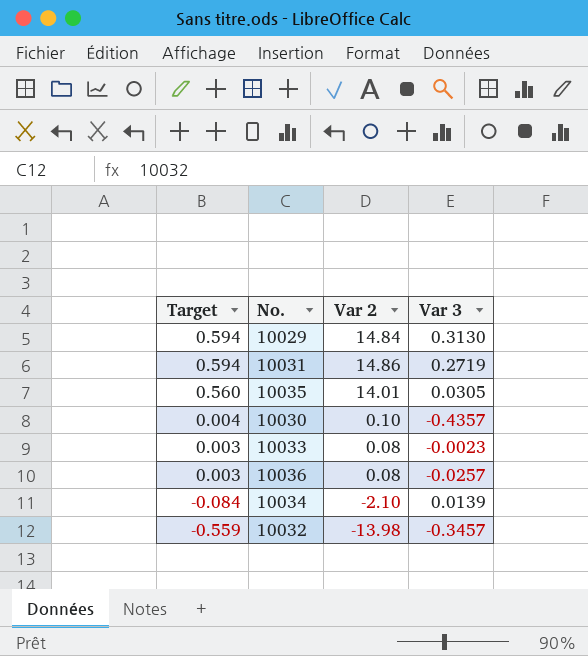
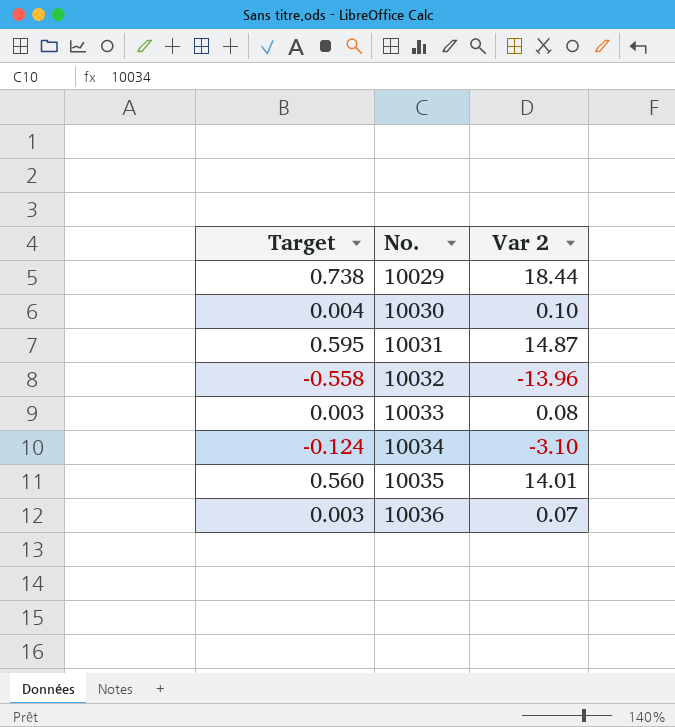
row order: Target descending -> No. ascending
column Var 3 | position: 4 -> none
10029 | Target: 0.594 -> 0.738
10029 | Var 2: 14.84 -> 18.44
10031 | Target: 0.594 -> 0.595
10031 | Var 2: 14.86 -> 14.87
10032 | Target: -0.559 -> -0.558
10032 | Var 2: -13.98 -> -13.96
10034 | Target: -0.084 -> -0.124
10034 | Var 2: -2.10 -> -3.10
10036 | Var 2: 0.08 -> 0.07

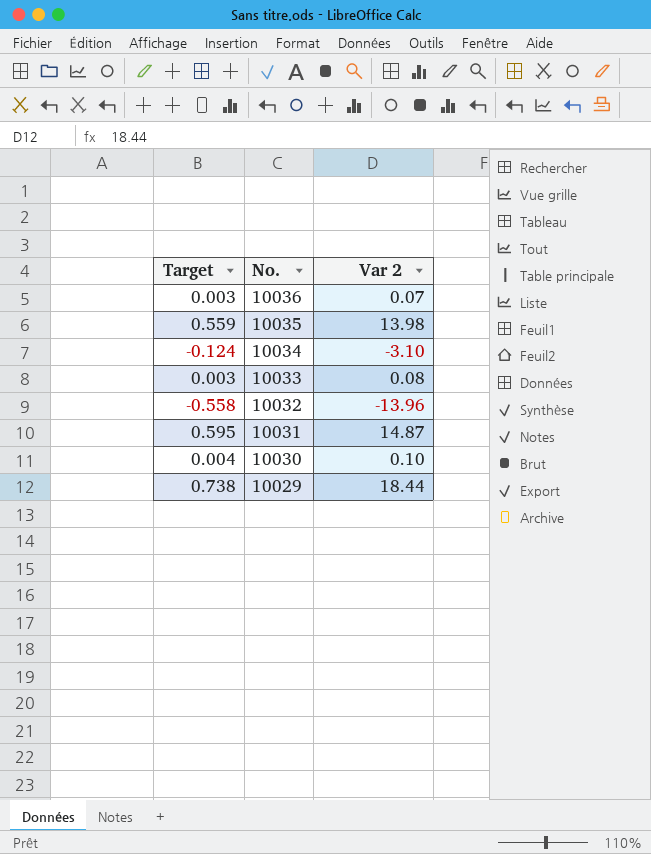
row order: No. ascending -> No. descending
10035 | Target: 0.560 -> 0.559
10035 | Var 2: 14.01 -> 13.98

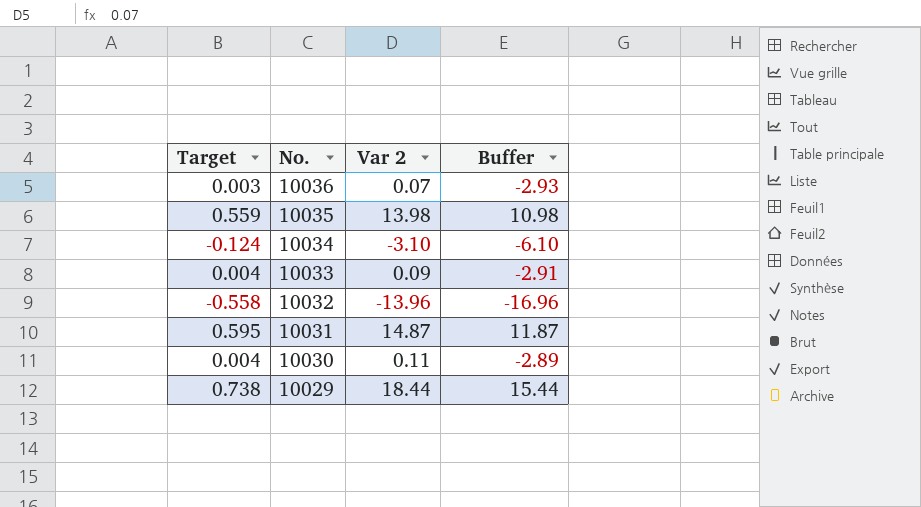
column Buffer | formula: none -> [Var 2] - 3
10033 | Target: 0.003 -> 0.004
10033 | Var 2: 0.08 -> 0.09
10030 | Var 2: 0.10 -> 0.11

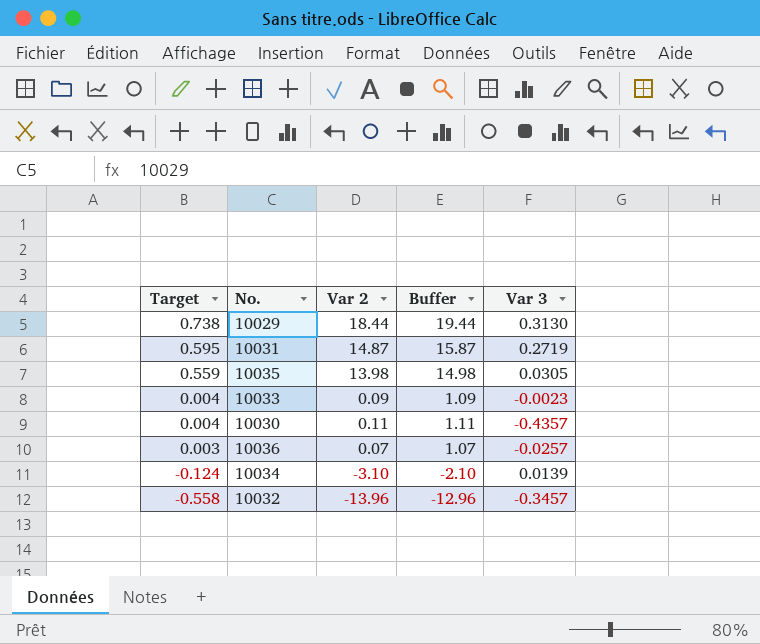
row order: No. descending -> Target descending
column Buffer | formula: [Var 2] - 3 -> [Var 2] + 1
column Var 3 | position: none -> 5

